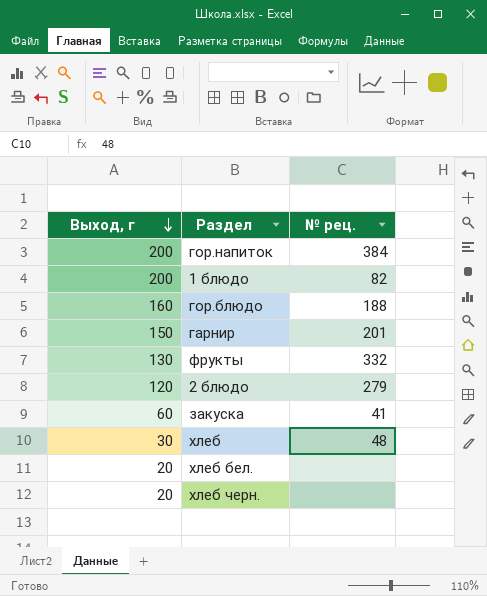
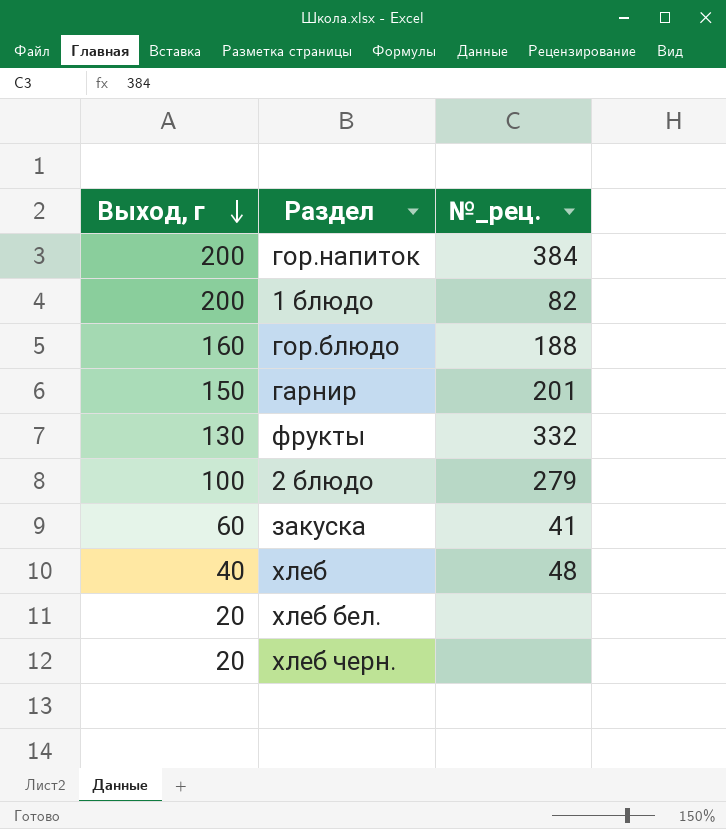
column name: № рец. -> №_рец.
2 блюдо | Выход, г: 120 -> 100
хлеб | Выход, г: 30 -> 40

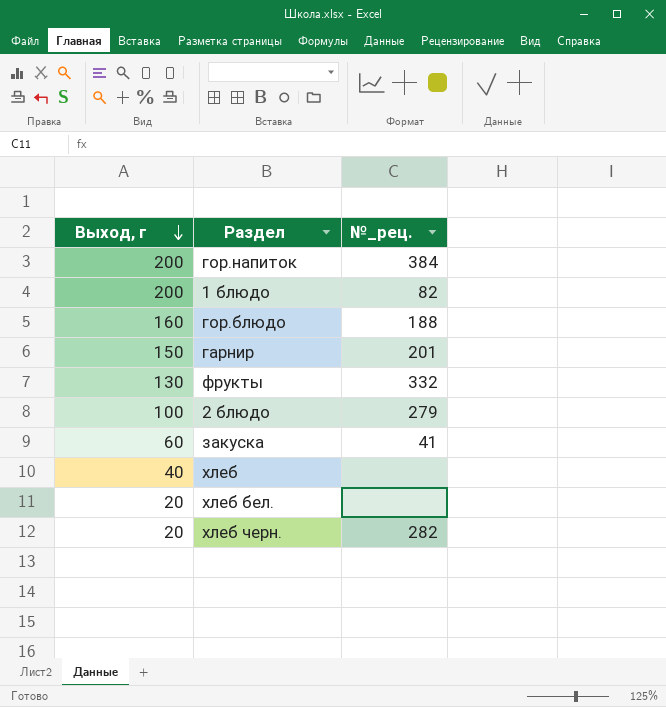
хлеб | №_рец.: 48 -> none
хлеб черн. | №_рец.: none -> 282

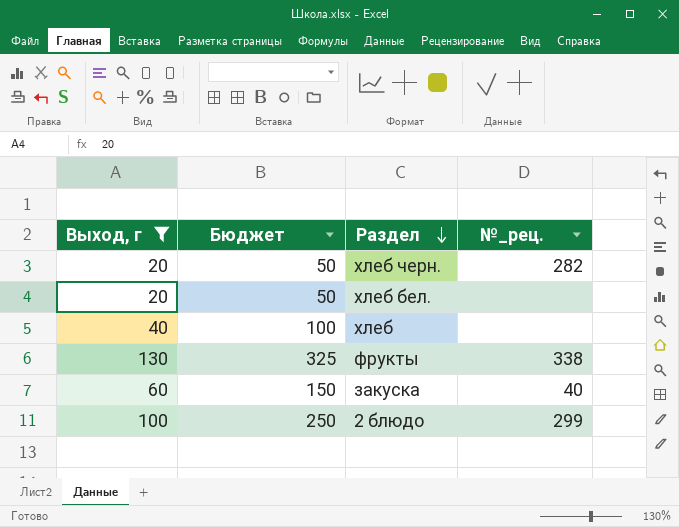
filter: none -> Выход, г <= 130
row order: Выход, г descending -> Раздел descending
column Бюджет | formula: none -> [Выход, г] * 2,5
фрукты | №_рец.: 332 -> 338
закуска | №_рец.: 41 -> 40
2 блюдо | №_рец.: 279 -> 299

